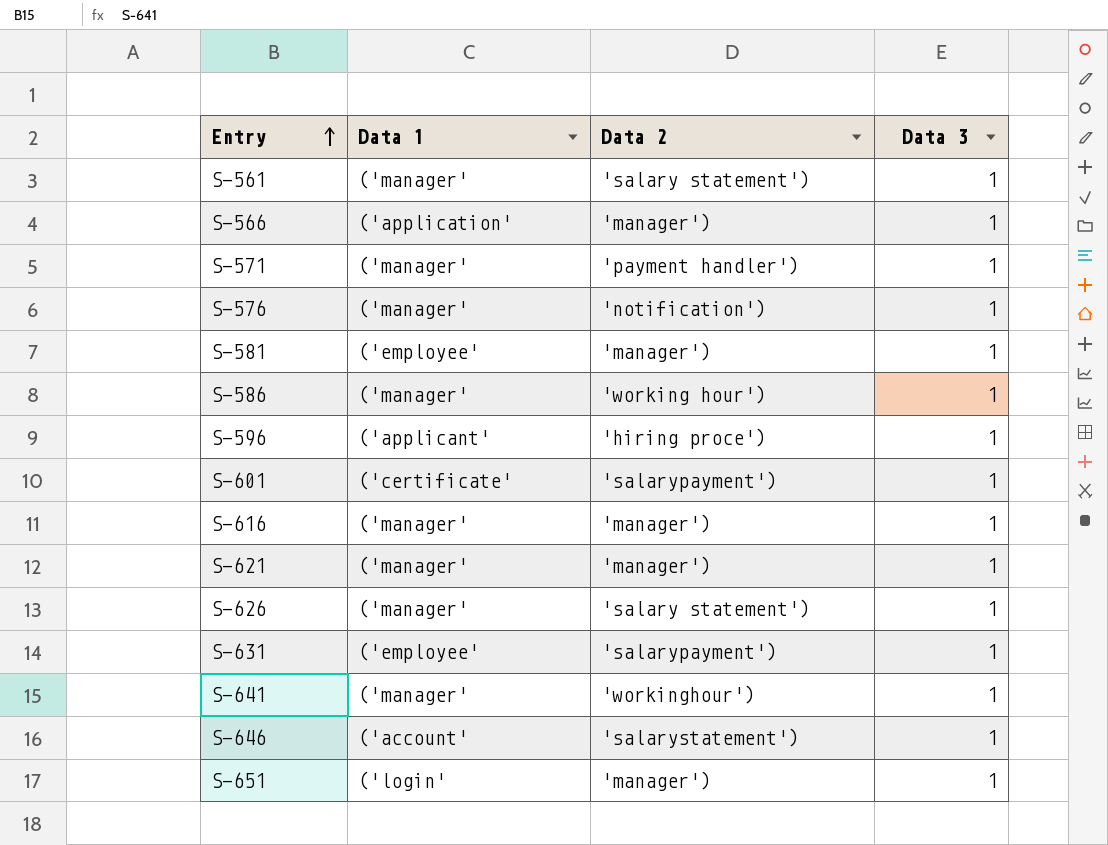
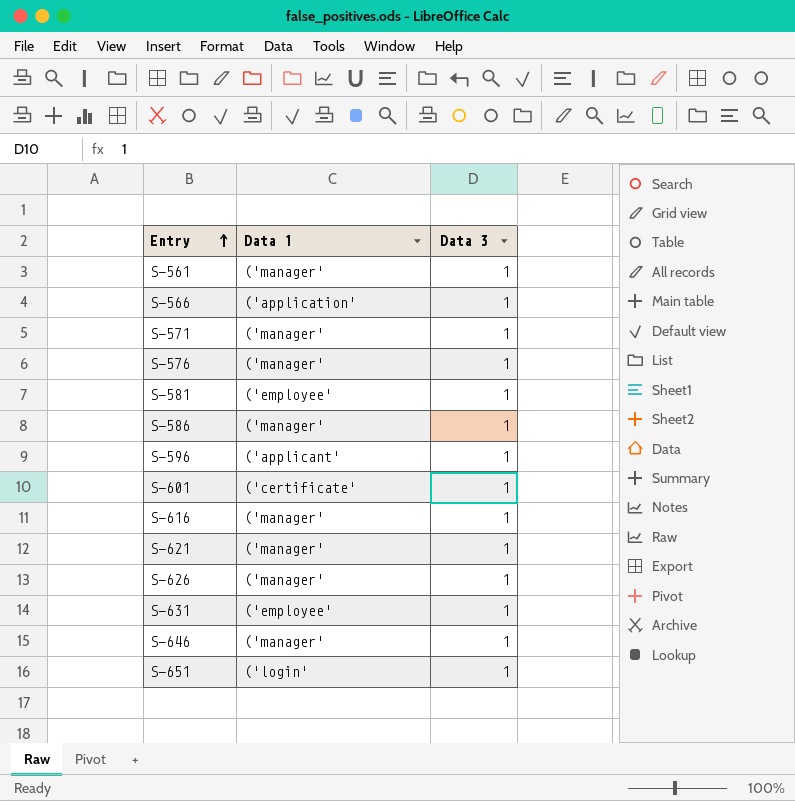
column Data 2 | position: 3 -> none
row S-641: ('manager' | 'workinghour') | 1 -> none
S-646 | Data 1: ('account' -> ('manager'

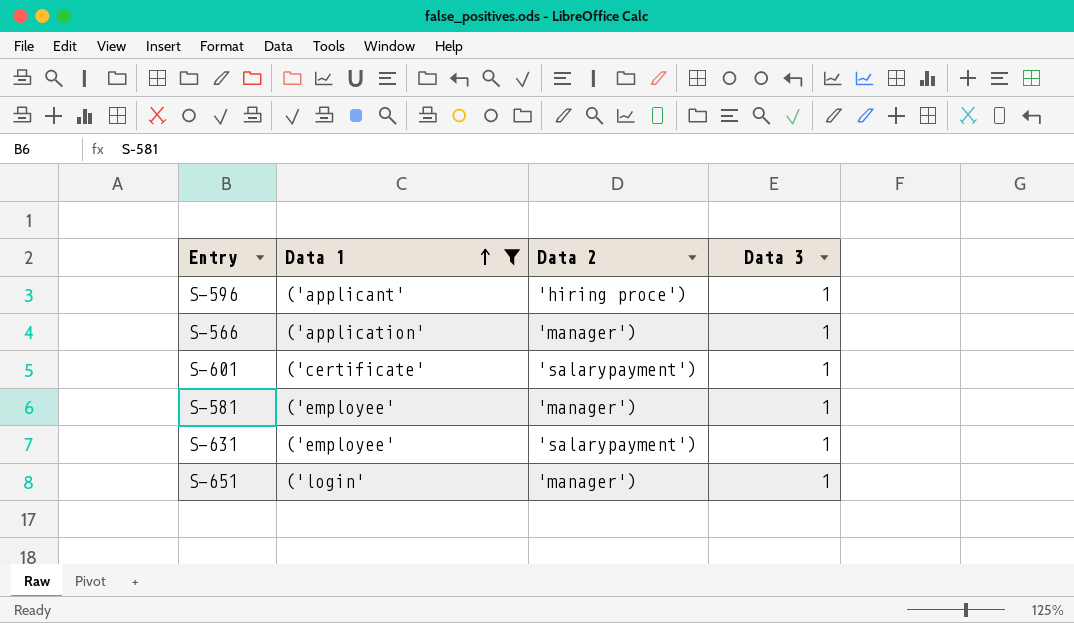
filter: none -> Data 1 != ('manager'
row order: Entry ascending -> Data 1 ascending
column Data 2 | position: none -> 3

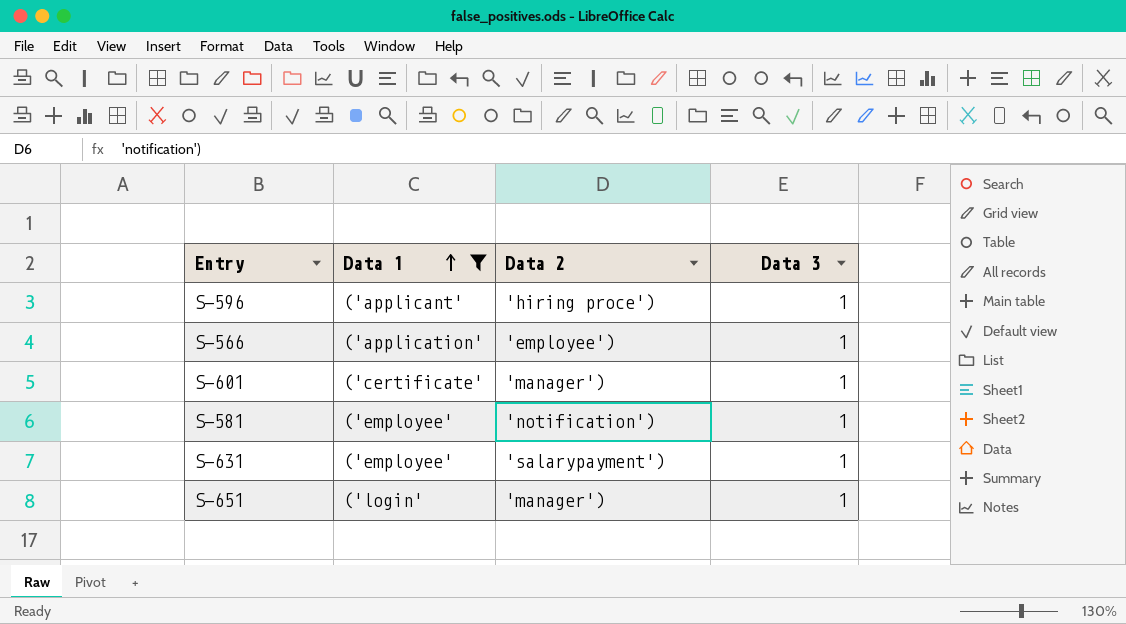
S-566 | Data 2: 'manager') -> 'employee')
S-601 | Data 2: 'salarypayment') -> 'manager')
S-581 | Data 2: 'manager') -> 'notification')

